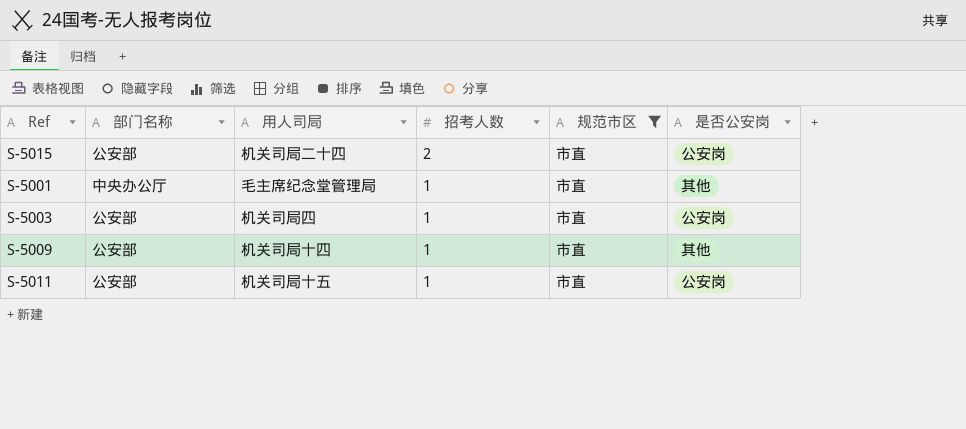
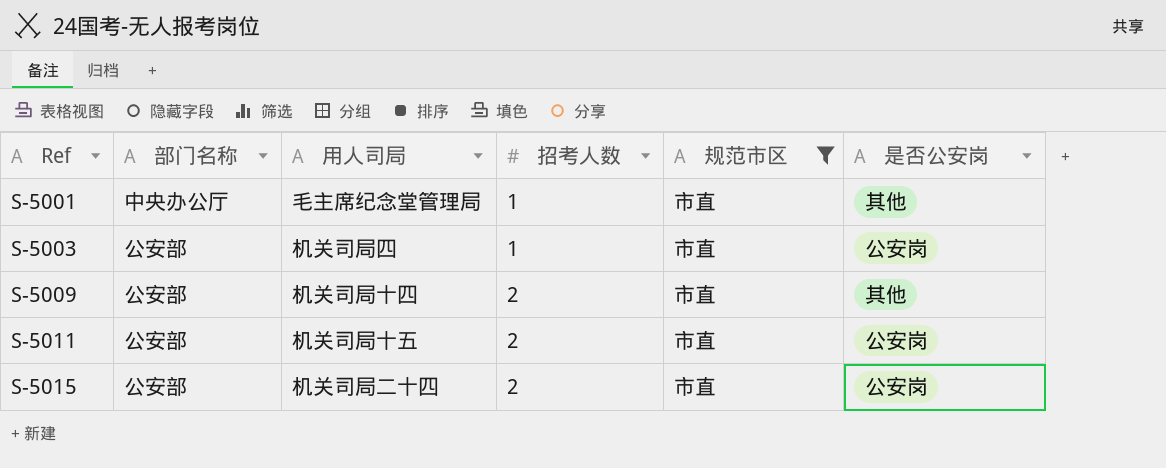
row order: 招考人数 descending -> Ref ascending
S-5009 | 招考人数: 1 -> 2
S-5011 | 招考人数: 1 -> 2

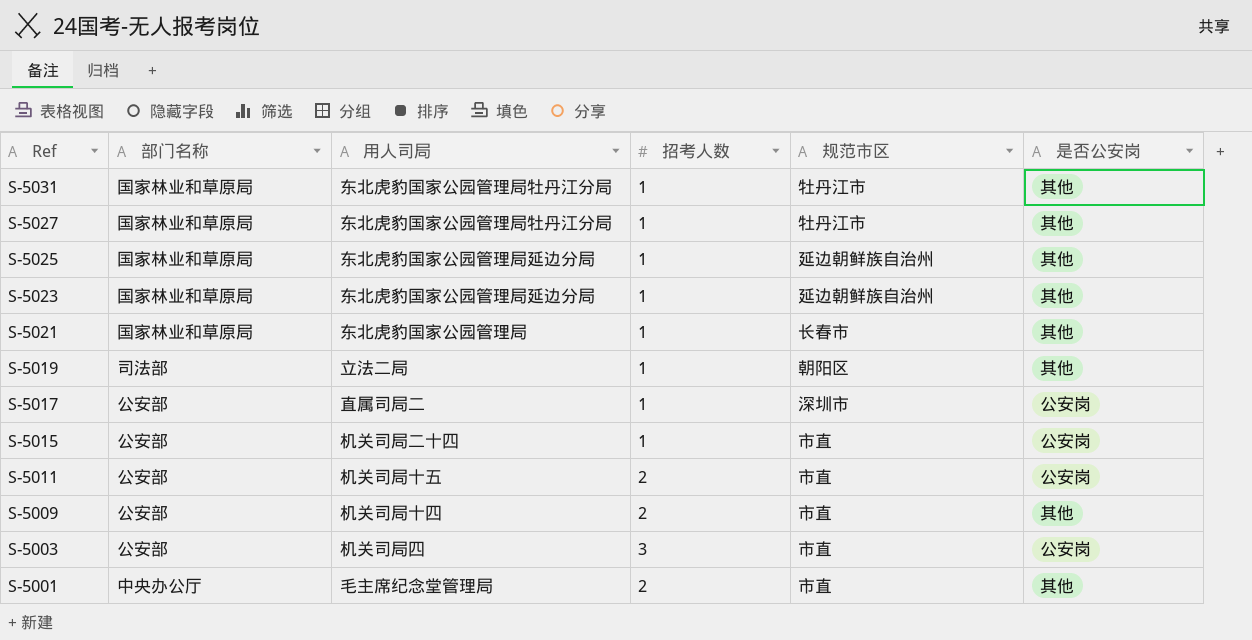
filter: 规范市区 = 市直 -> none
row order: Ref ascending -> Ref descending
S-5015 | 招考人数: 2 -> 1
S-5003 | 招考人数: 1 -> 3
S-5001 | 招考人数: 1 -> 2

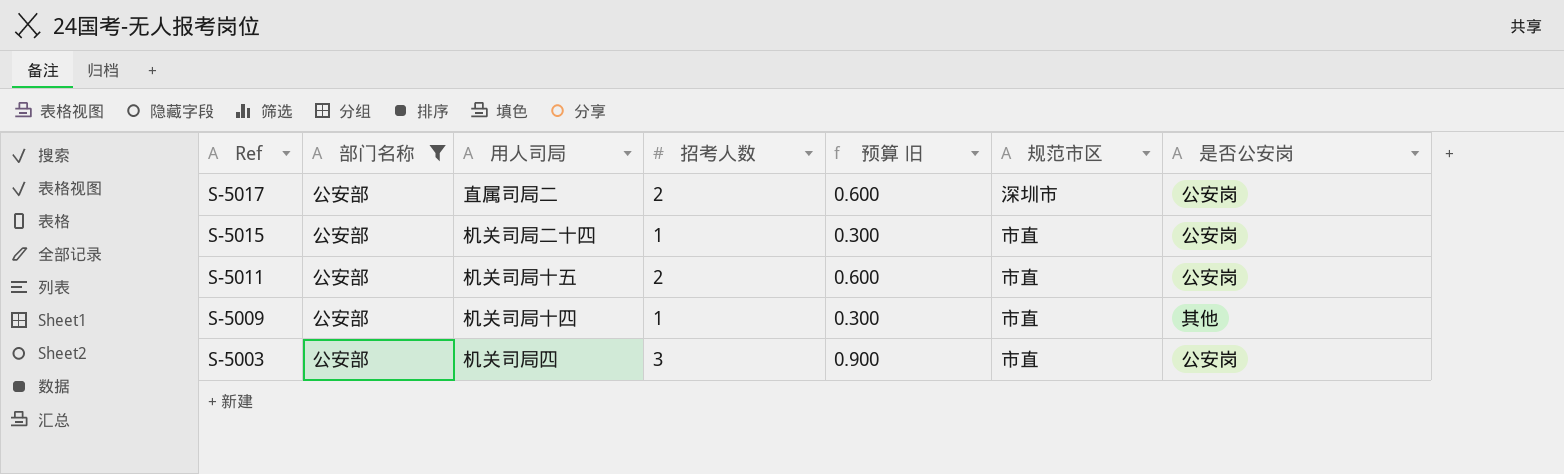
filter: none -> 部门名称 = 公安部
column 预算 旧 | formula: none -> [招考人数] * 0.3
S-5017 | 招考人数: 1 -> 2
S-5009 | 招考人数: 2 -> 1

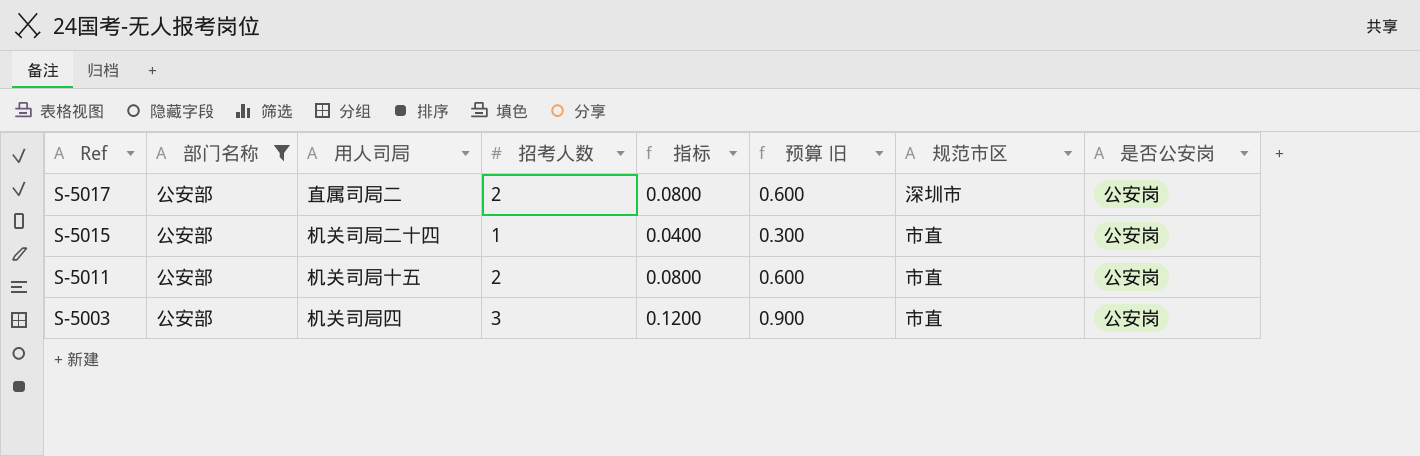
column 指标 | formula: none -> [招考人数] * 0.04
row S-5009: 公安部 | 机关司局十四 | 1 | 0.300 | 市直 | 其他 -> none

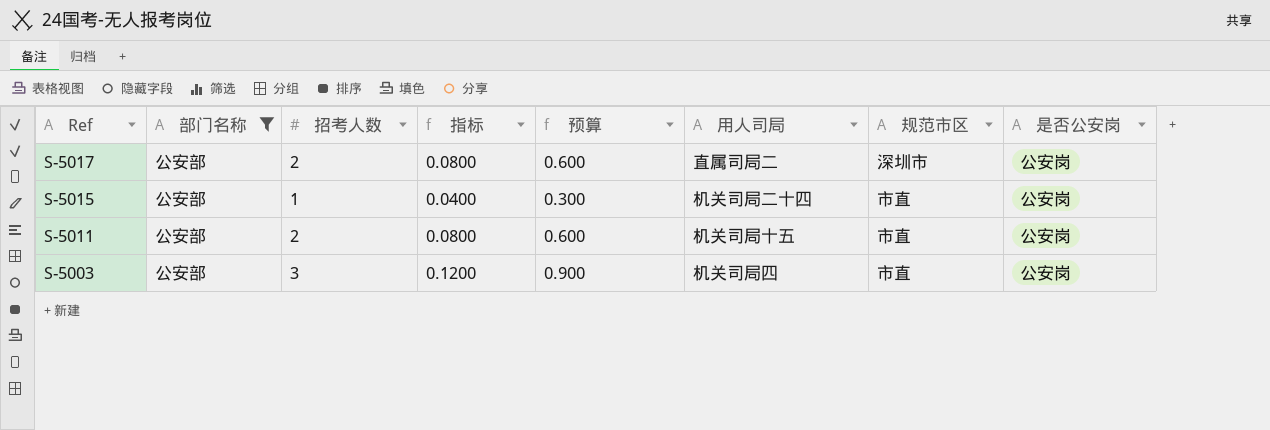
column name: 预算 旧 -> 预算
column 用人司局 | position: 3 -> 6

